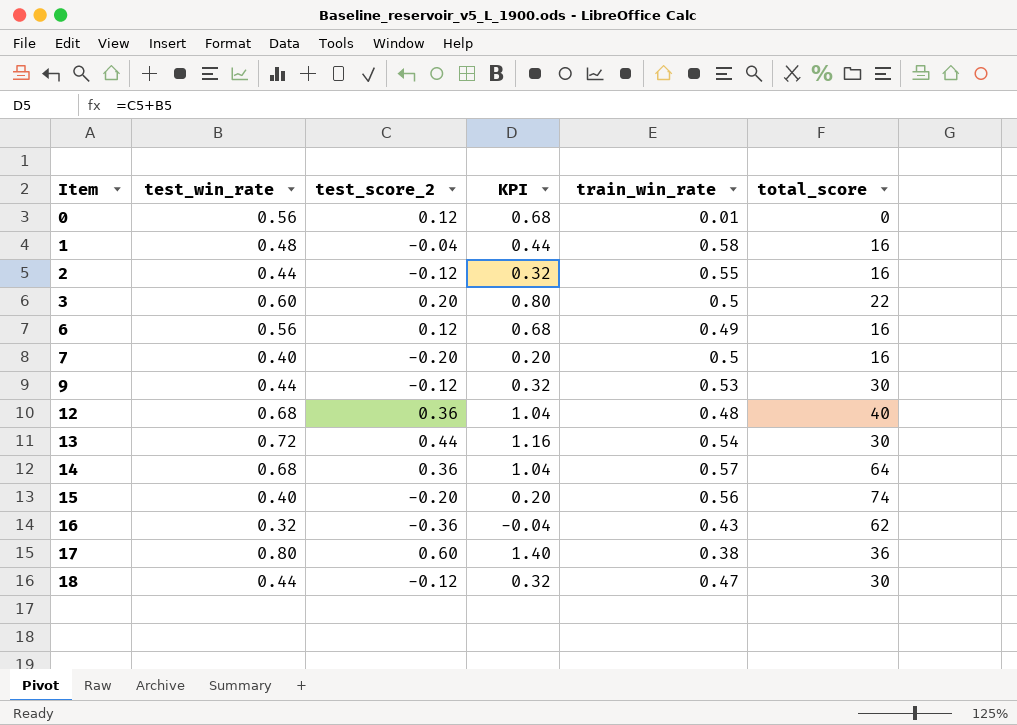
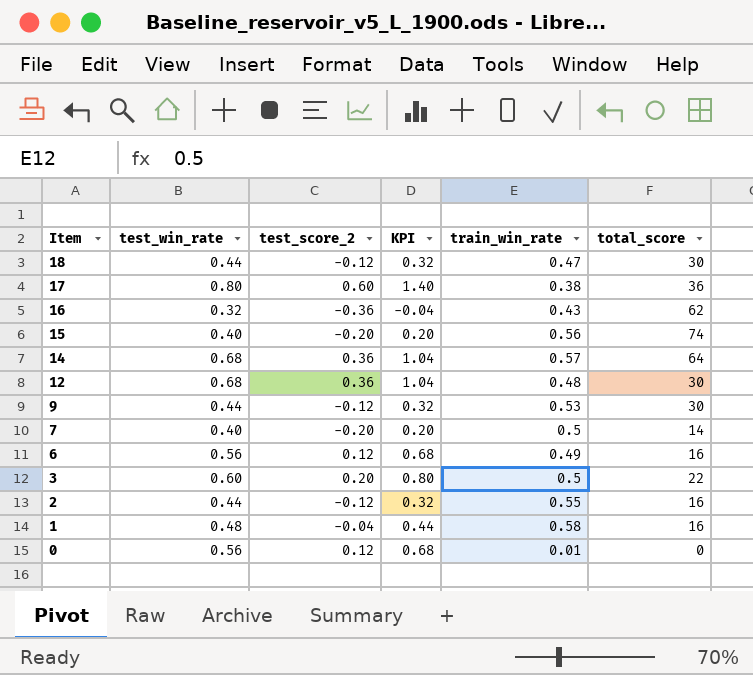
row order: Item ascending -> Item descending
row 13: 0.72 | 0.44 | 1.16 | 0.54 | 30 -> none
12 | total_score: 40 -> 30
7 | total_score: 16 -> 14

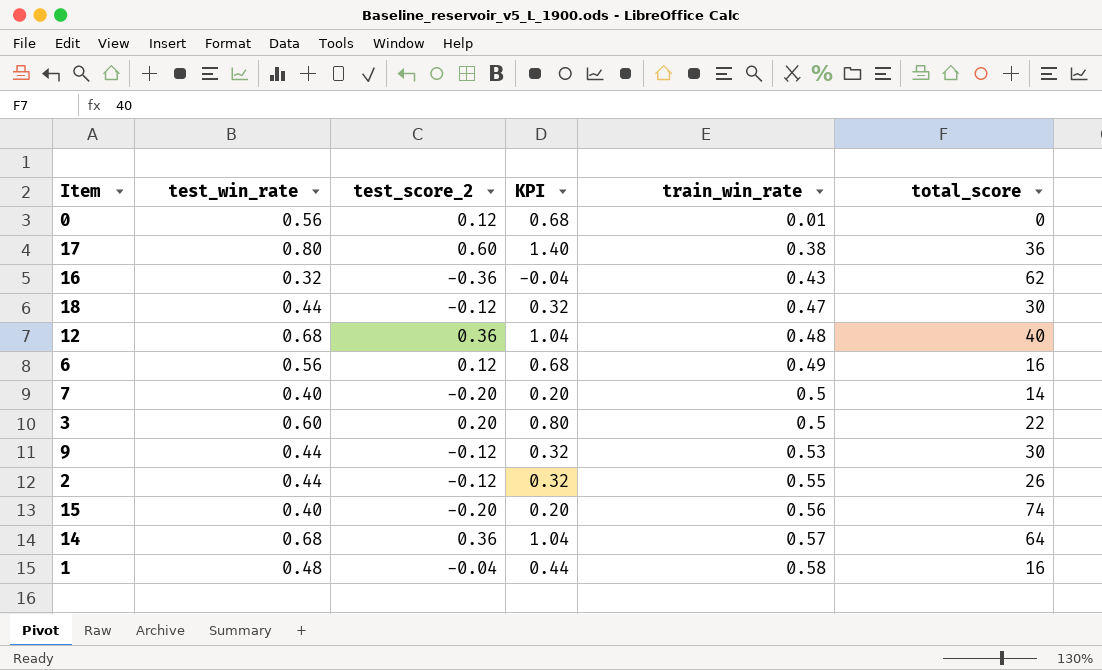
row order: Item descending -> train_win_rate ascending
12 | total_score: 30 -> 40
2 | total_score: 16 -> 26

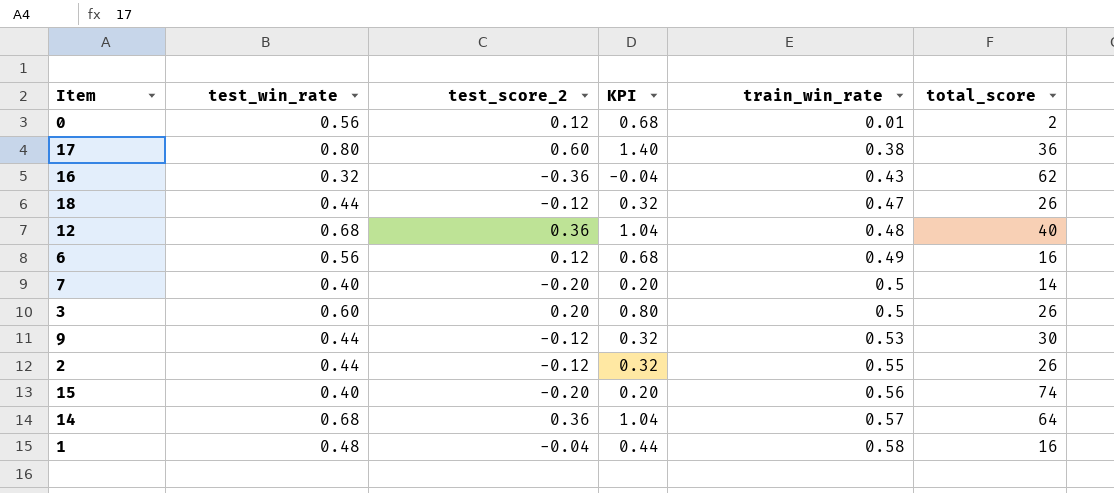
0 | total_score: 0 -> 2
18 | total_score: 30 -> 26
3 | total_score: 22 -> 26

